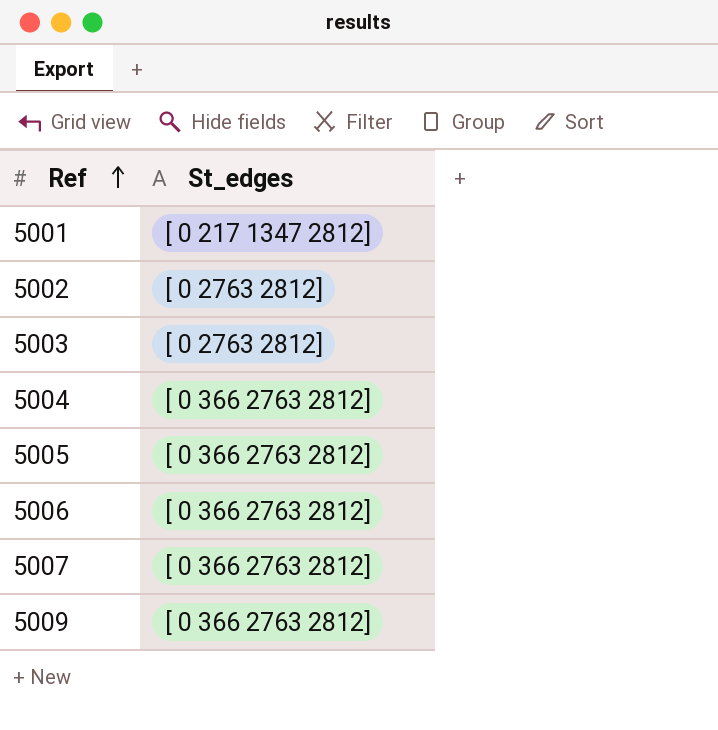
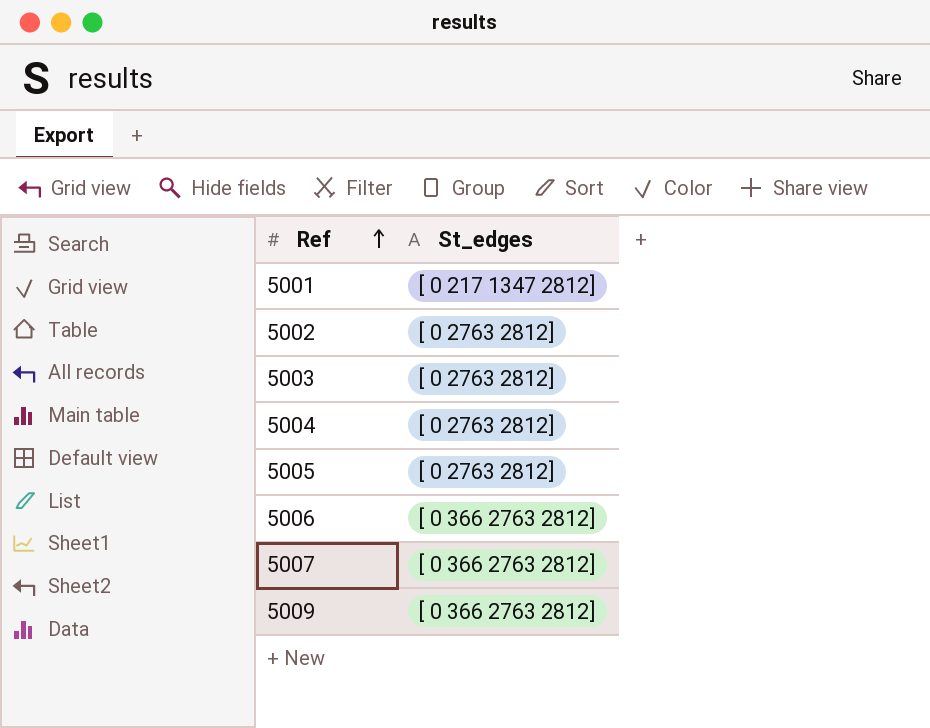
5004 | St_edges: [ 0 366 2763 2812] -> [ 0 2763 2812]
5005 | St_edges: [ 0 366 2763 2812] -> [ 0 2763 2812]

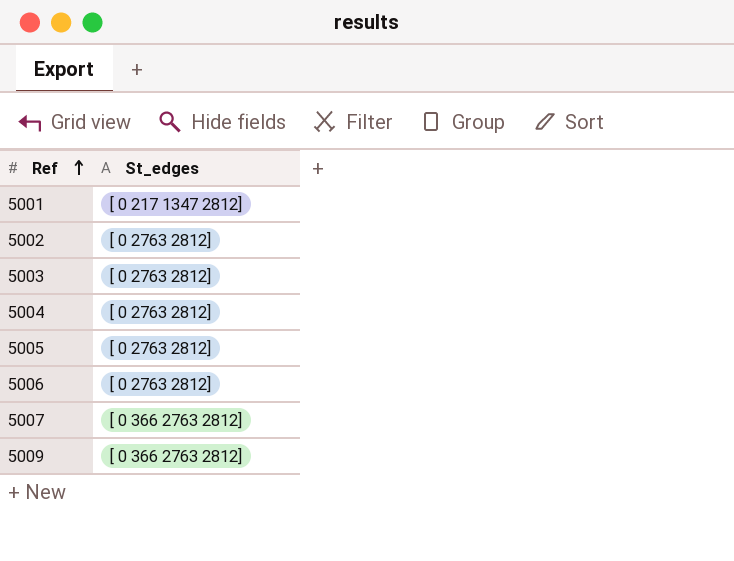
5006 | St_edges: [ 0 366 2763 2812] -> [ 0 2763 2812]

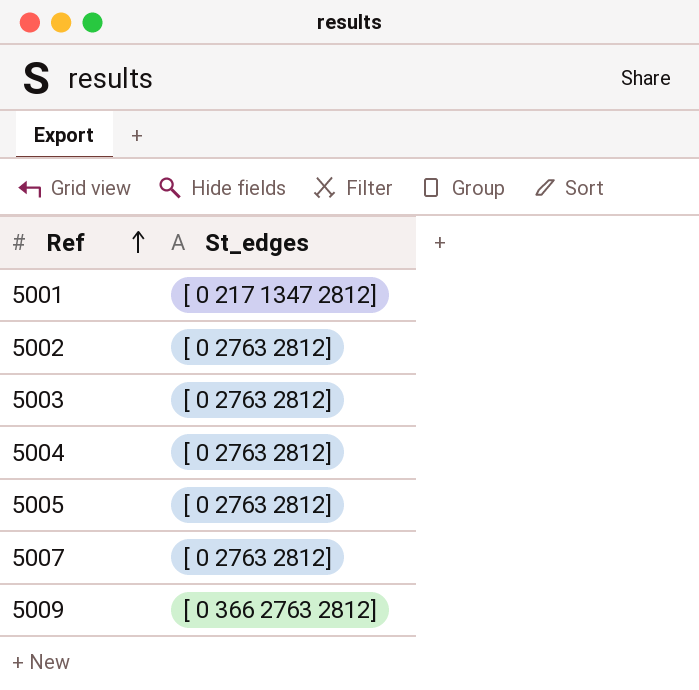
row 5006: [ 0 2763 2812] -> none
5007 | St_edges: [ 0 366 2763 2812] -> [ 0 2763 2812]

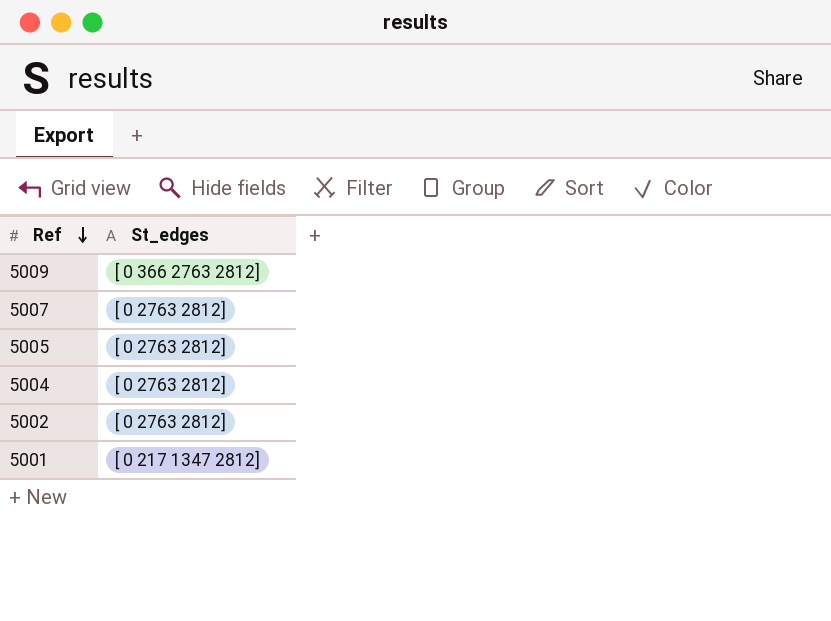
row order: Ref ascending -> Ref descending
row 5003: [ 0 2763 2812] -> none

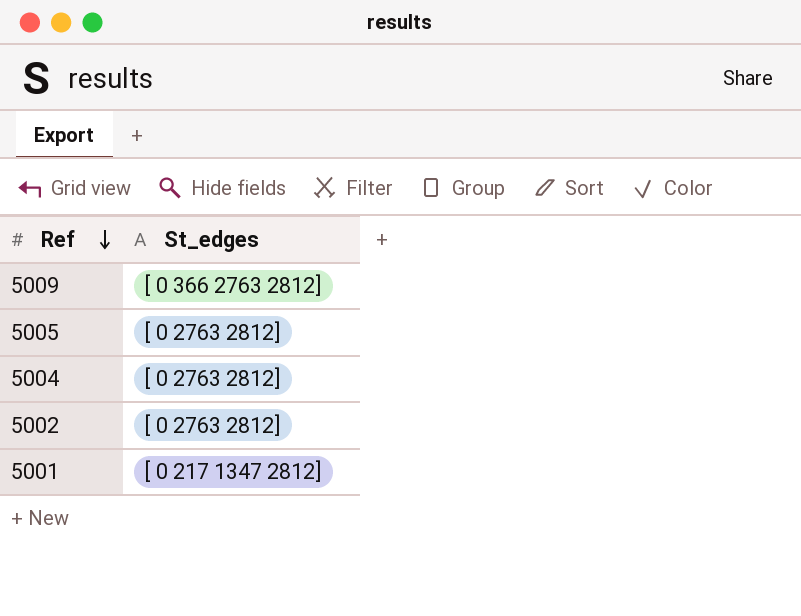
row 5007: [ 0 2763 2812] -> none

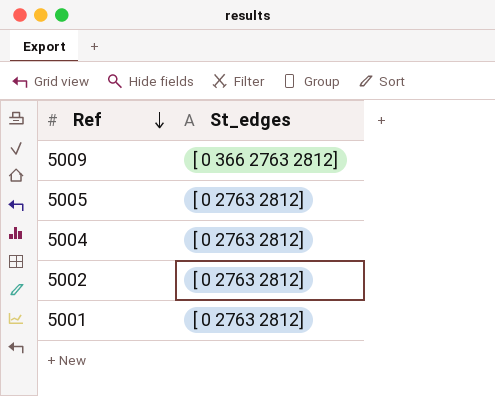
5001 | St_edges: [ 0 217 1347 2812] -> [ 0 2763 2812]

